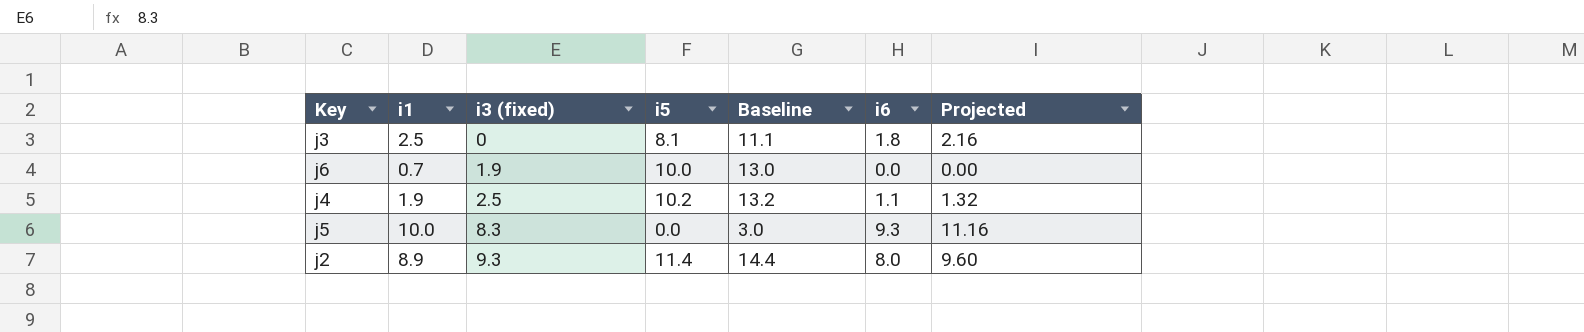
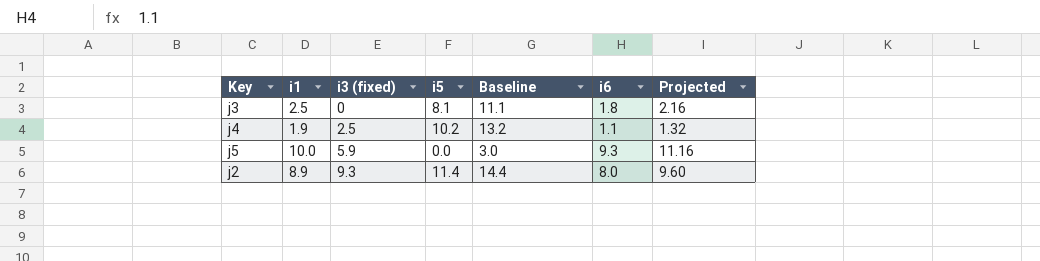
row j6: 0.7 | 1.9 | 10.0 | 13.0 | 0.0 | 0.00 -> none
j5 | i3 (fixed): 8.3 -> 5.9

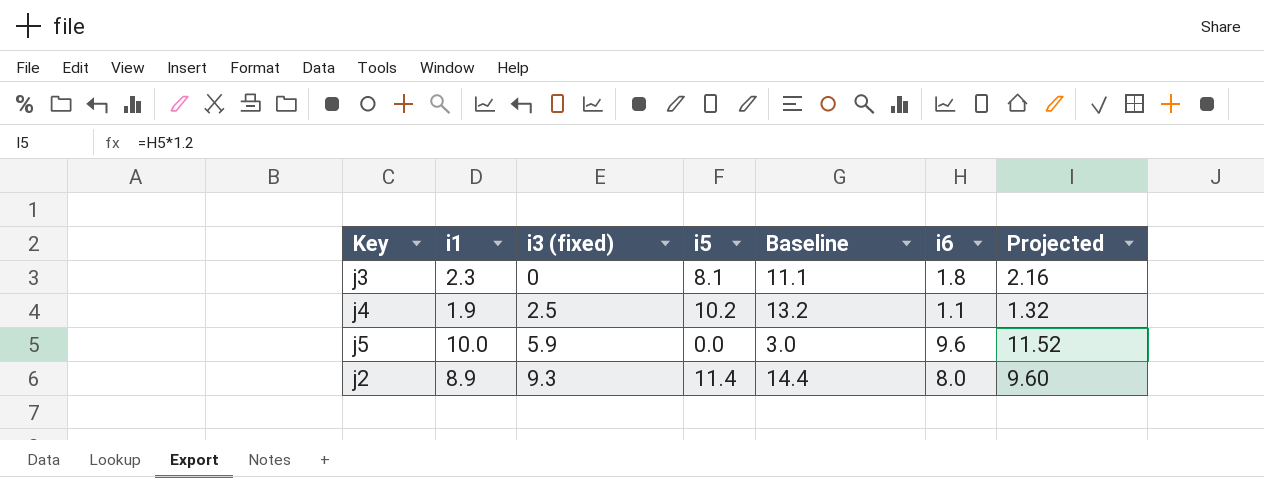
j3 | i1: 2.5 -> 2.3
j5 | i6: 9.3 -> 9.6
j5 | Projected: 11.16 -> 11.52

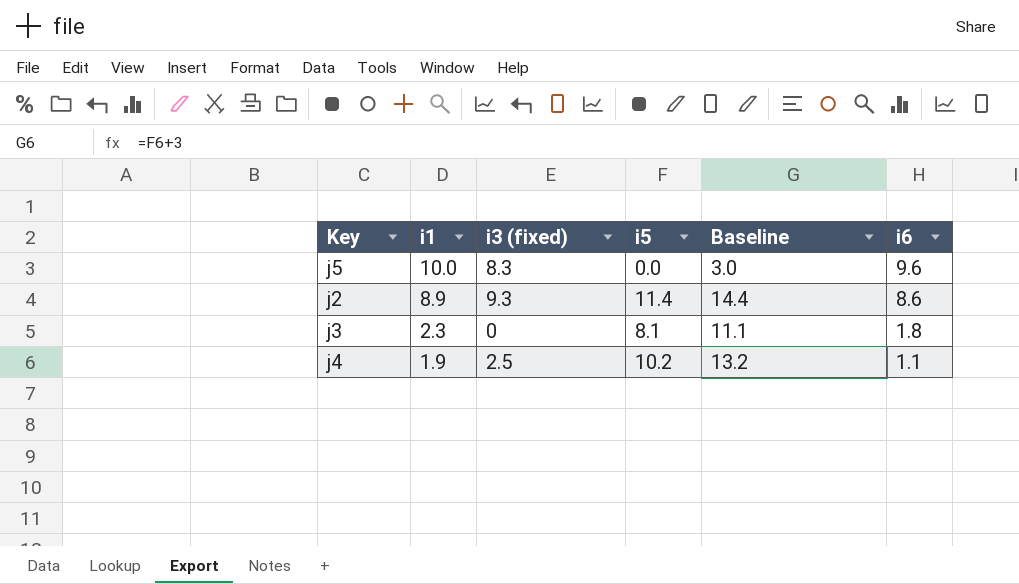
row order: i3 (fixed) ascending -> i1 descending
column Projected | formula: [i6] * 1.2 -> none
j5 | i3 (fixed): 5.9 -> 8.3
j2 | i6: 8.0 -> 8.6

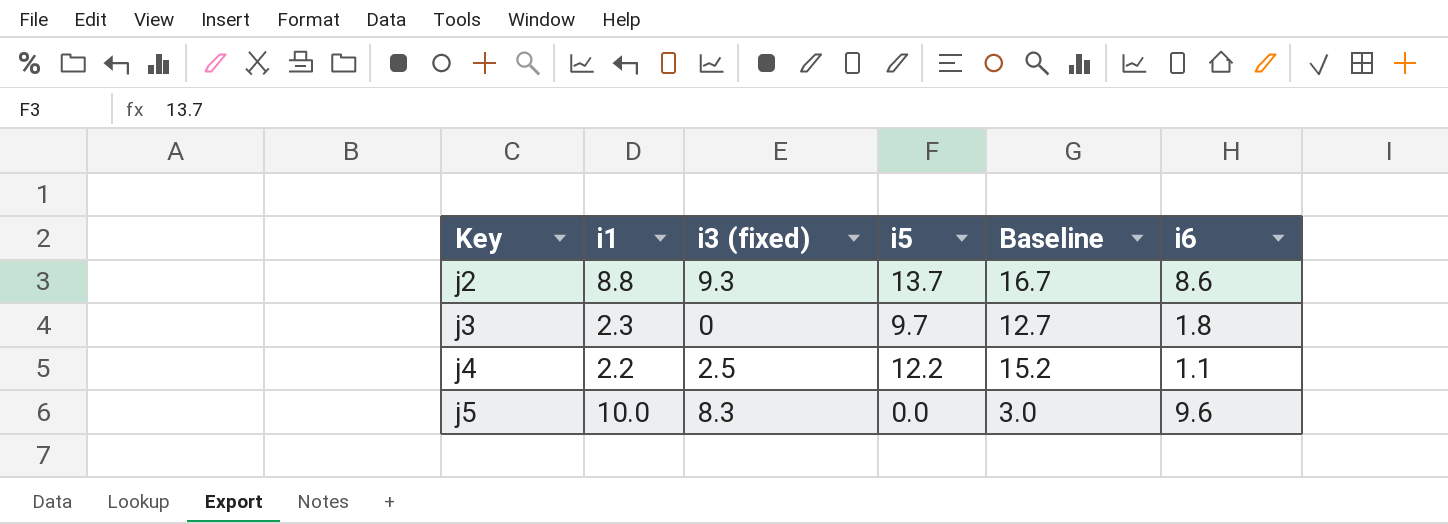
row order: i1 descending -> Key ascending
j2 | i1: 8.9 -> 8.8
j2 | i5: 11.4 -> 13.7
j2 | Baseline: 14.4 -> 16.7
j3 | i5: 8.1 -> 9.7
j3 | Baseline: 11.1 -> 12.7
j4 | i1: 1.9 -> 2.2
j4 | i5: 10.2 -> 12.2
j4 | Baseline: 13.2 -> 15.2

